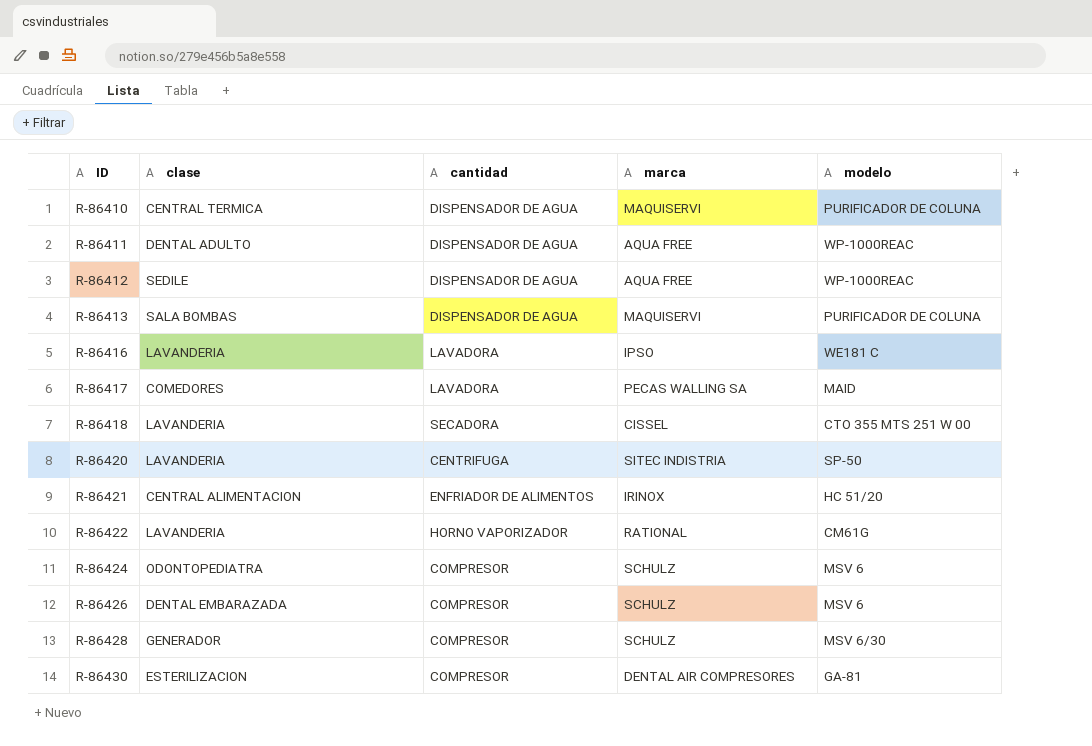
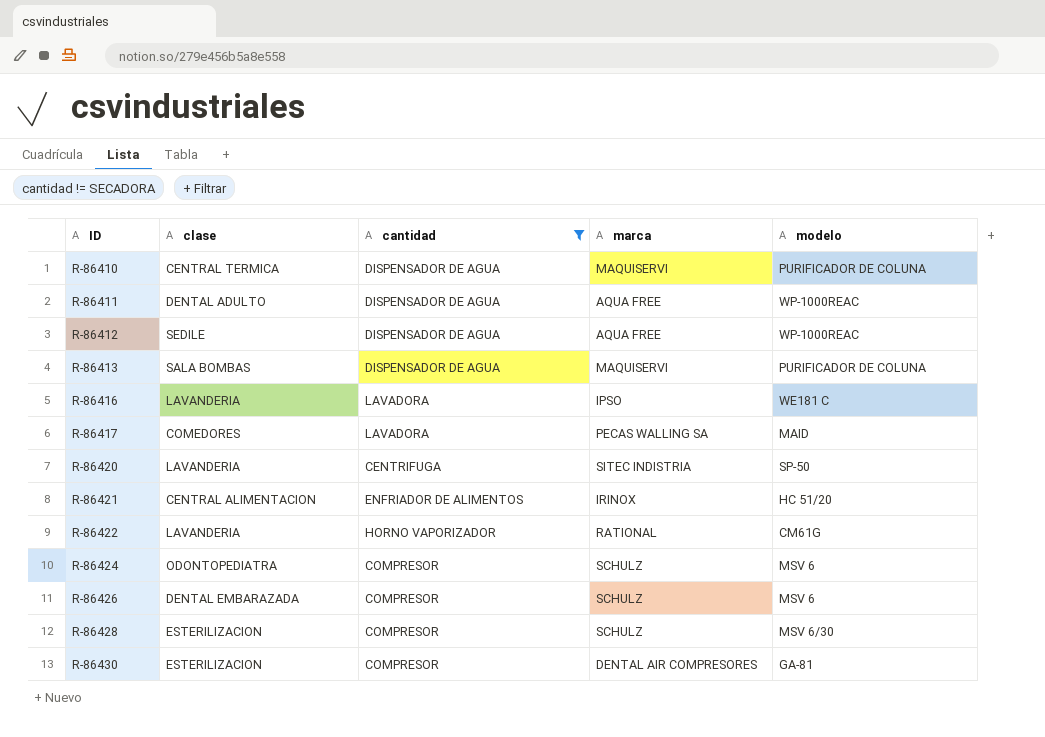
filter: none -> cantidad != SECADORA
R-86428 | clase: GENERADOR -> ESTERILIZACION

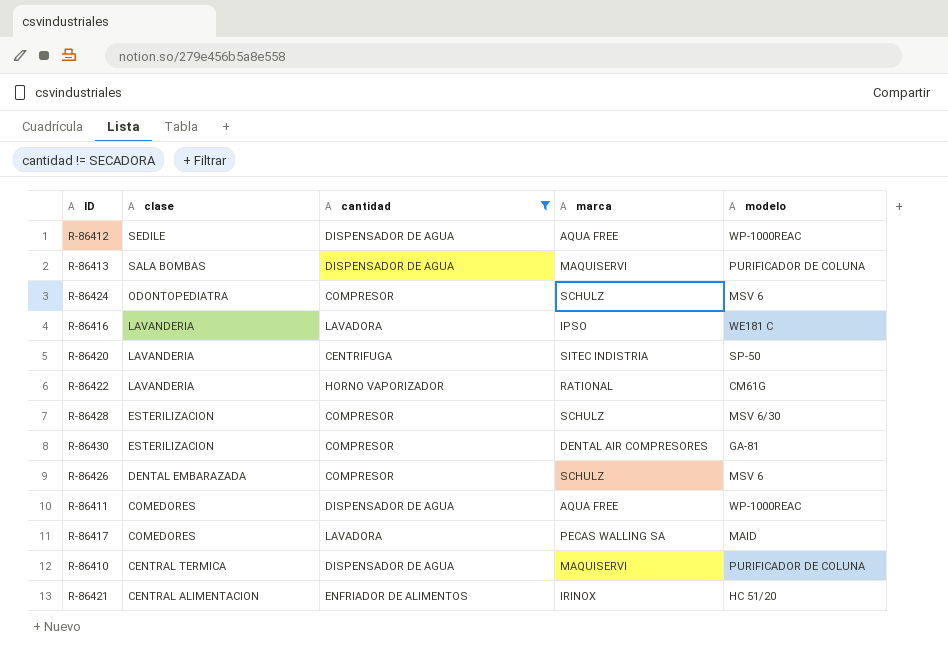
row order: ID ascending -> clase descending
R-86411 | clase: DENTAL ADULTO -> COMEDORES

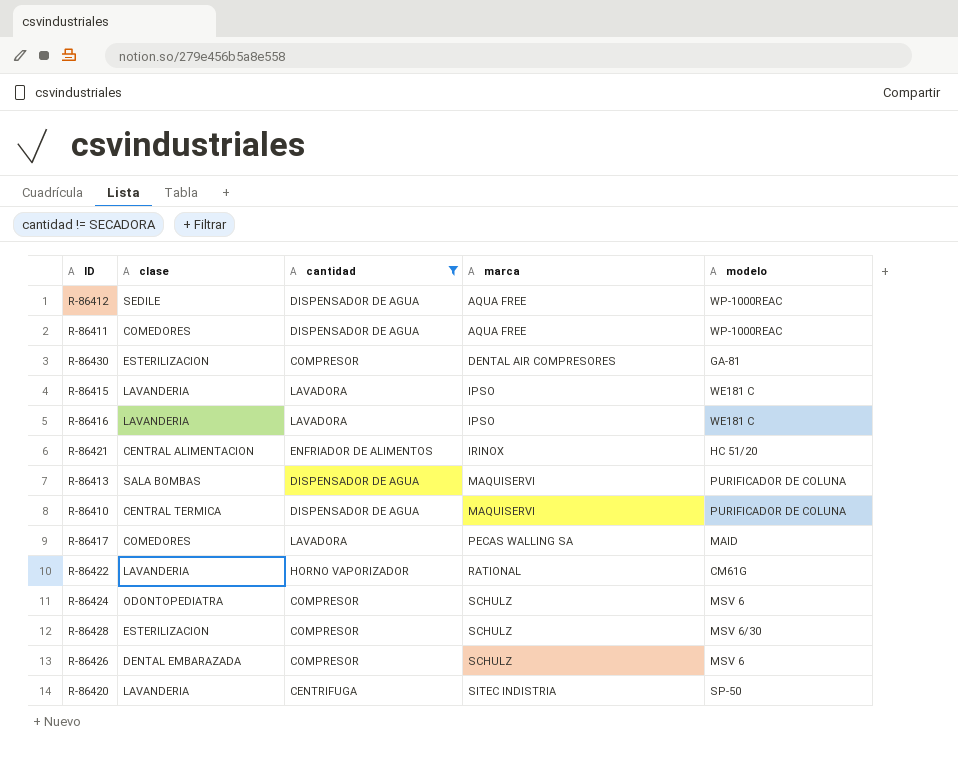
row order: clase descending -> marca ascending
row R-86415: none -> LAVANDERIA | LAVADORA | IPSO | WE181 C

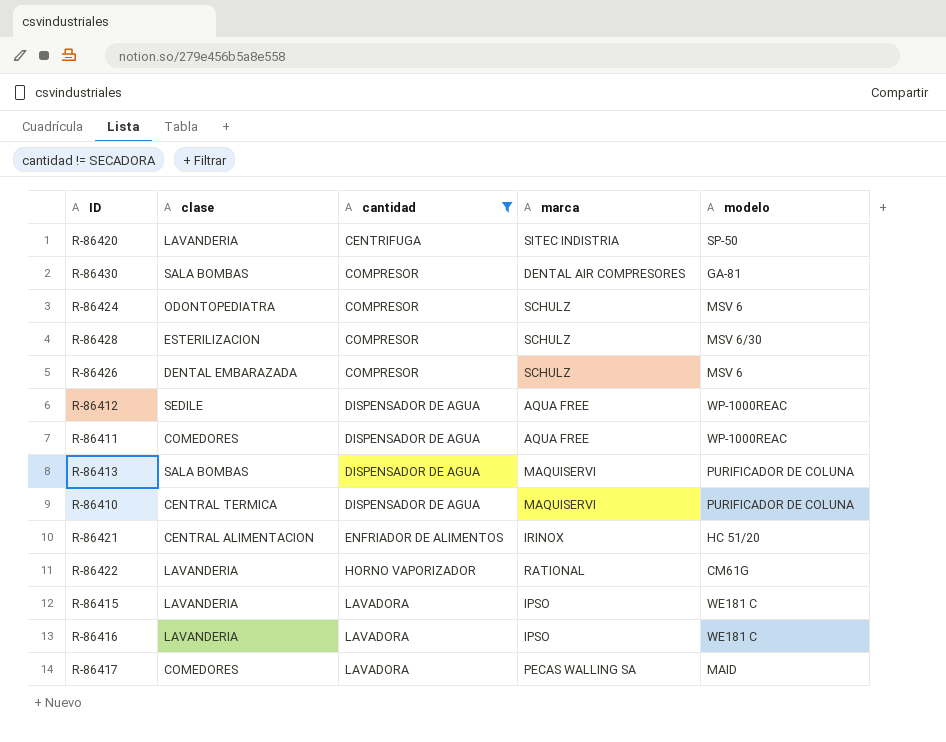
row order: marca ascending -> cantidad ascending
R-86430 | clase: ESTERILIZACION -> SALA BOMBAS

